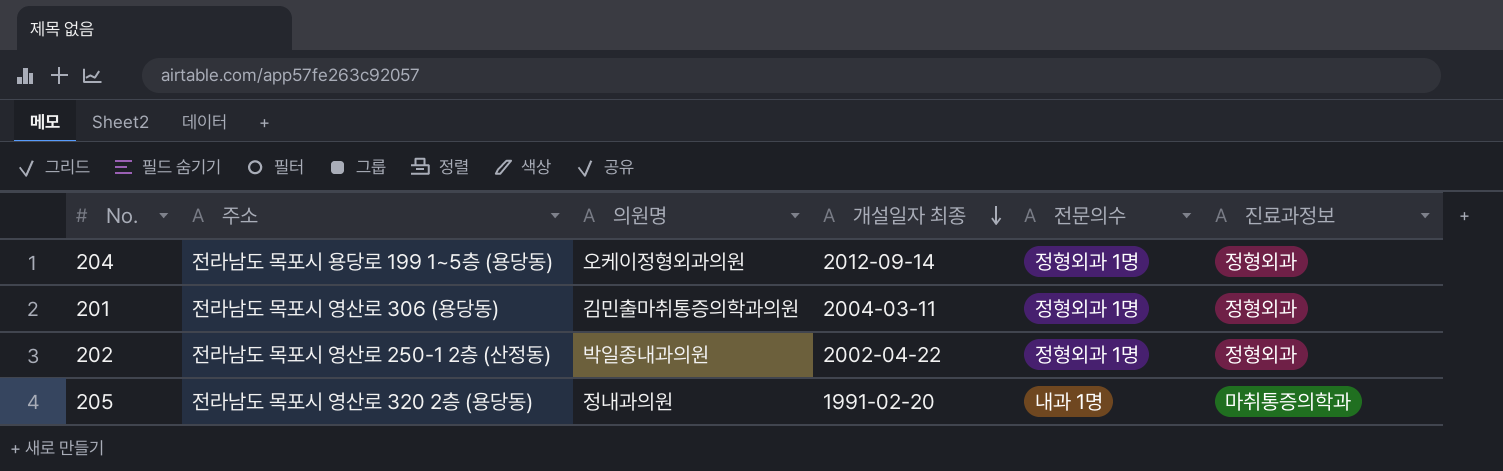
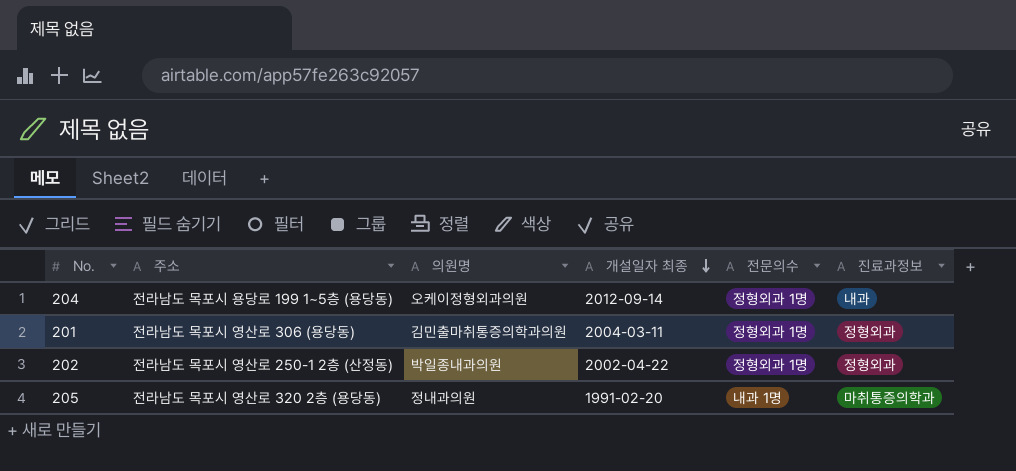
204 | 진료과정보: 정형외과 -> 내과

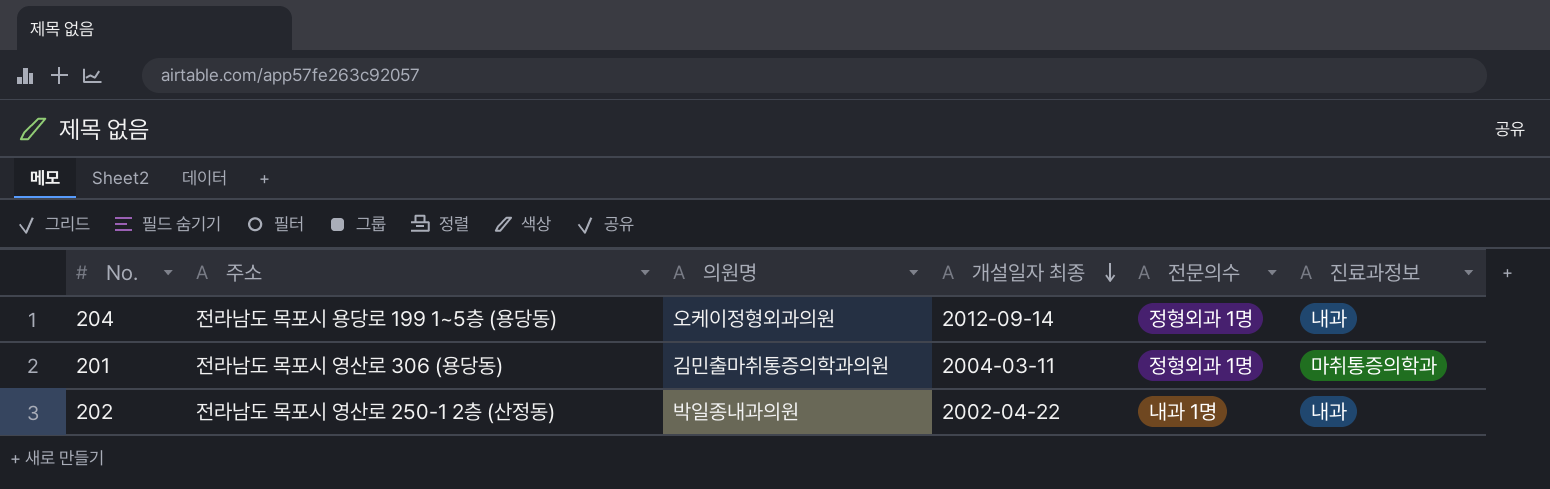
row 205: 전라남도 목포시 영산로 320 2층 (용당동) | 정내과의원 | 1991-02-20 | 내과 1명 | 마취통증의학과 -> none
201 | 진료과정보: 정형외과 -> 마취통증의학과
202 | 전문의수: 정형외과 1명 -> 내과 1명
202 | 진료과정보: 정형외과 -> 내과

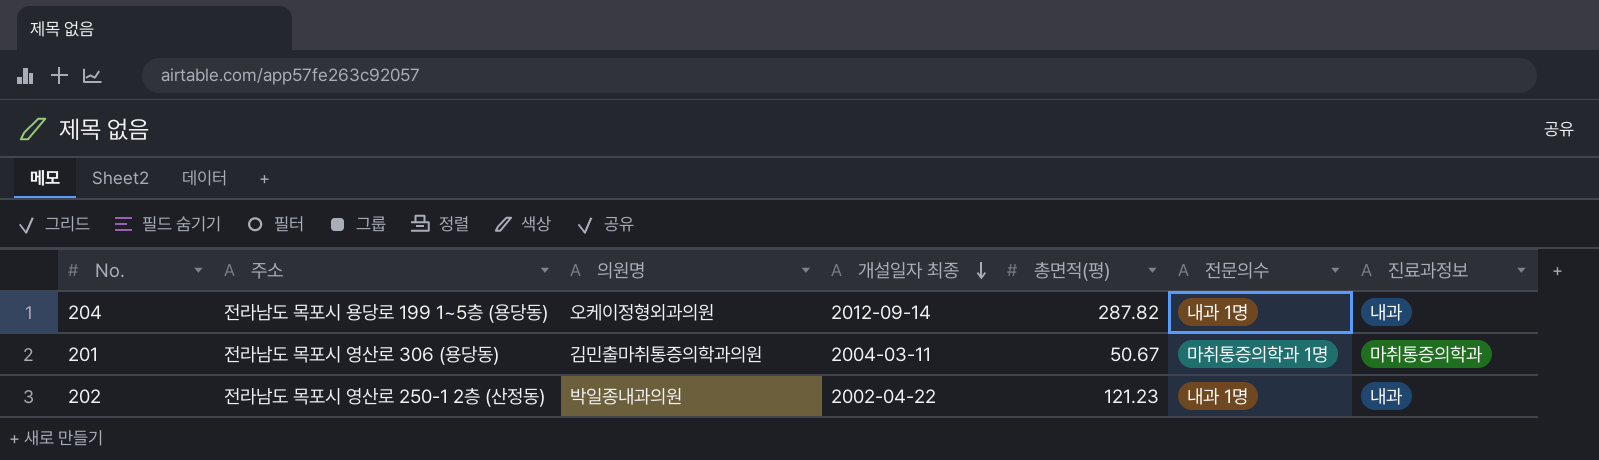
column 총면적(평) | position: none -> 5
204 | 전문의수: 정형외과 1명 -> 내과 1명
201 | 전문의수: 정형외과 1명 -> 마취통증의학과 1명

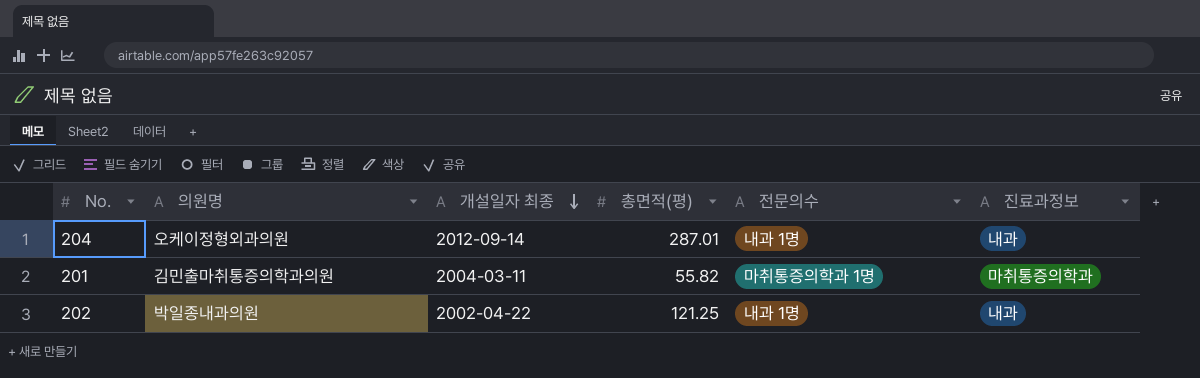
column 주소 | position: 2 -> none
204 | 총면적(평): 287.82 -> 287.01
201 | 총면적(평): 50.67 -> 55.82
202 | 총면적(평): 121.23 -> 121.25

